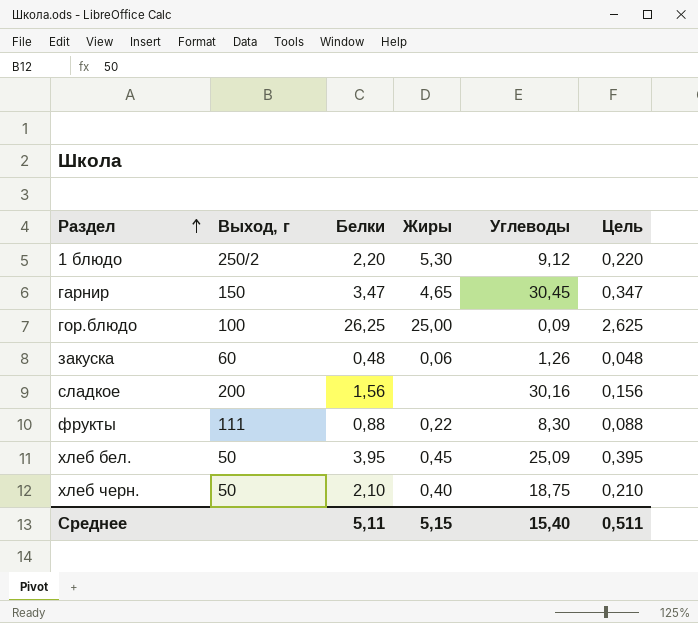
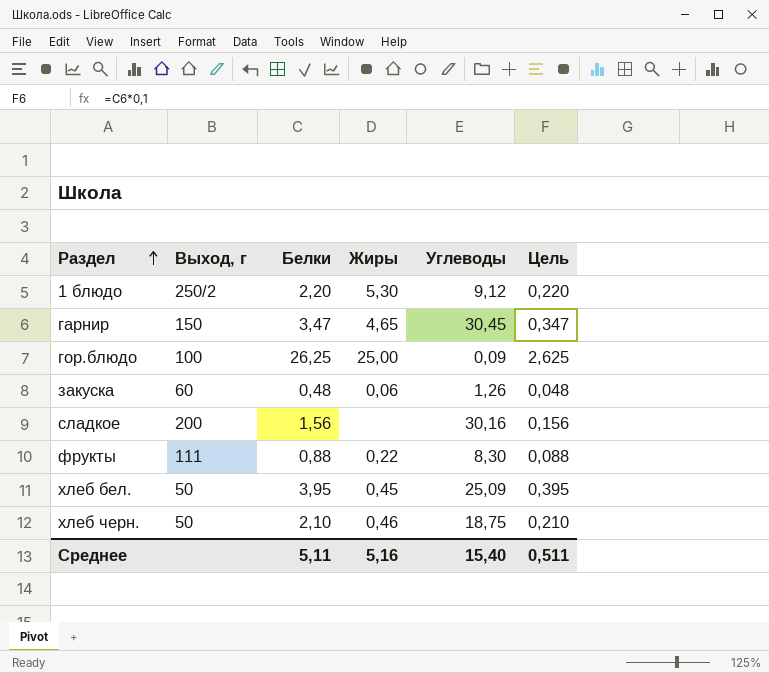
хлеб черн. | Жиры: 0,40 -> 0,46
Среднее | Жиры: 5,15 -> 5,16

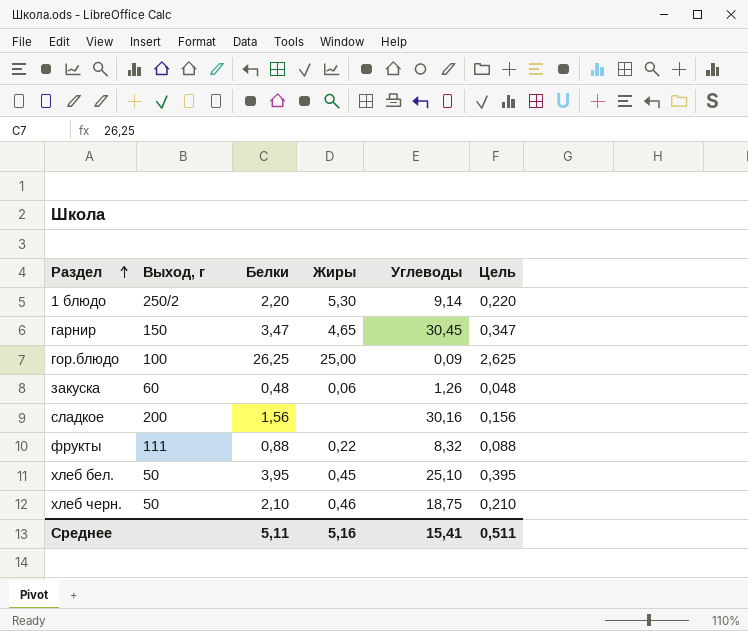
1 блюдо | Углеводы: 9,12 -> 9,14
фрукты | Углеводы: 8,30 -> 8,32
хлеб бел. | Углеводы: 25,09 -> 25,10
Среднее | Углеводы: 15,40 -> 15,41

